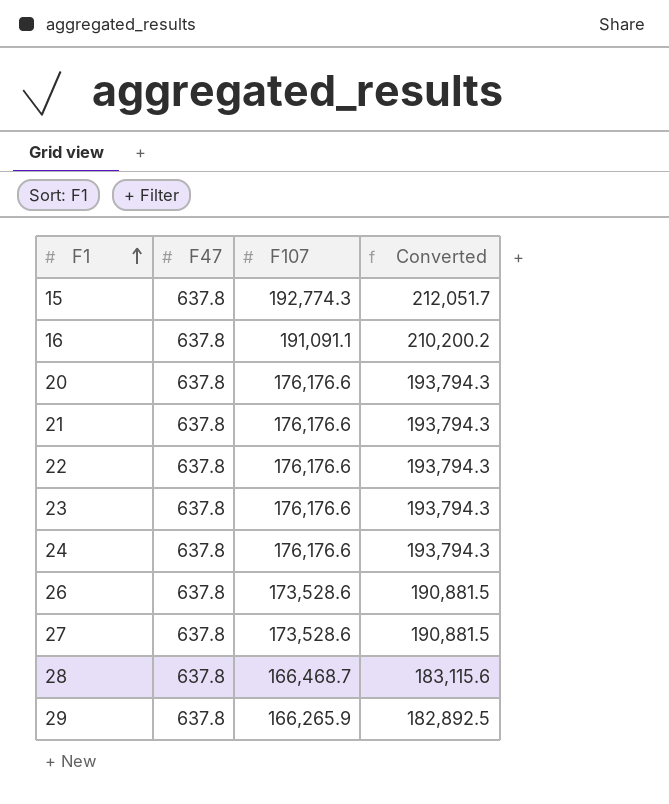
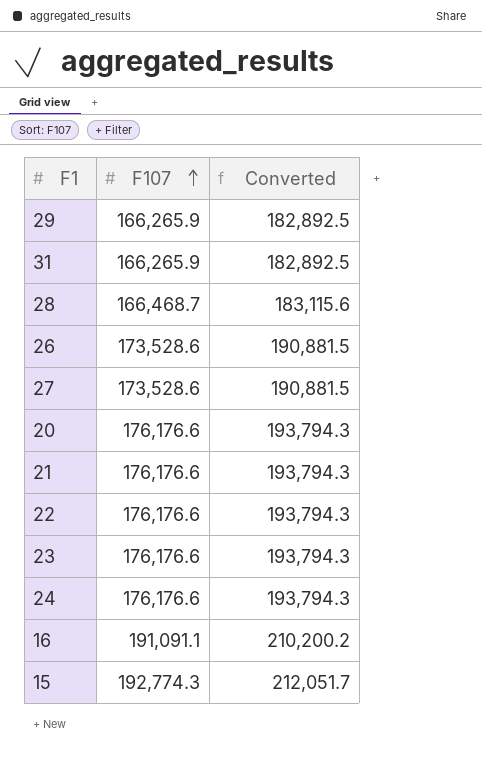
row order: F1 ascending -> F107 ascending
column F47 | position: 2 -> none
row 31: none -> 166,265.9 | 182,892.5

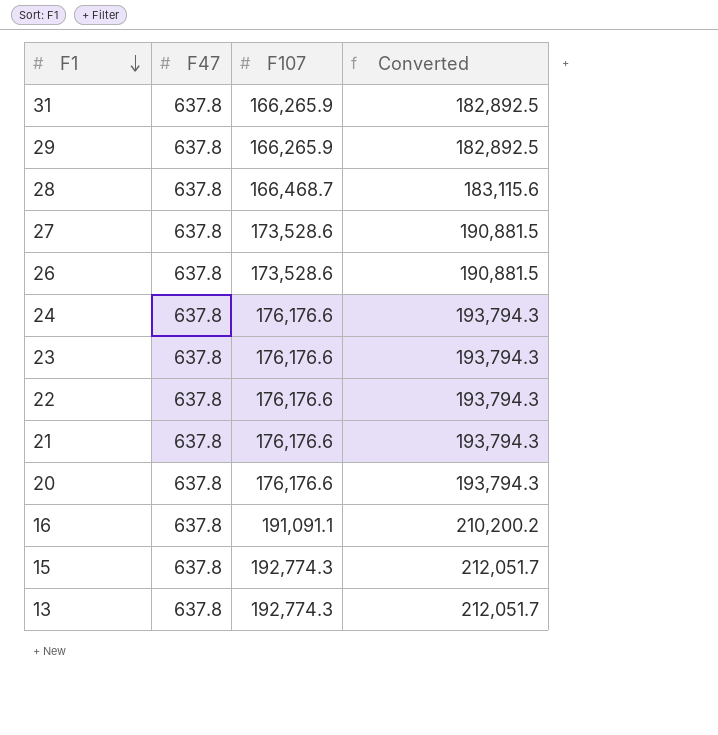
row order: F107 ascending -> F1 descending
column F47 | position: none -> 2
row 13: none -> 637.8 | 192,774.3 | 212,051.7

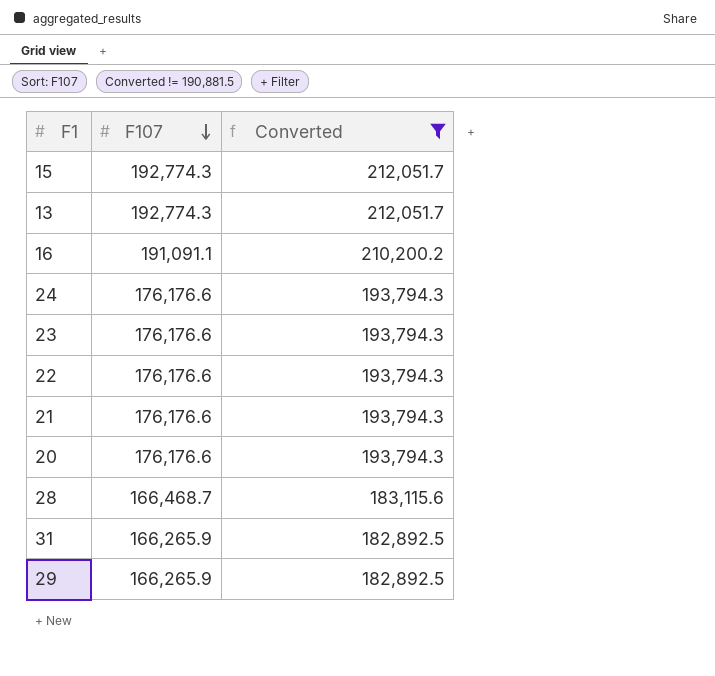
filter: none -> Converted != 190,881.5
row order: F1 descending -> F107 descending
column F47 | position: 2 -> none

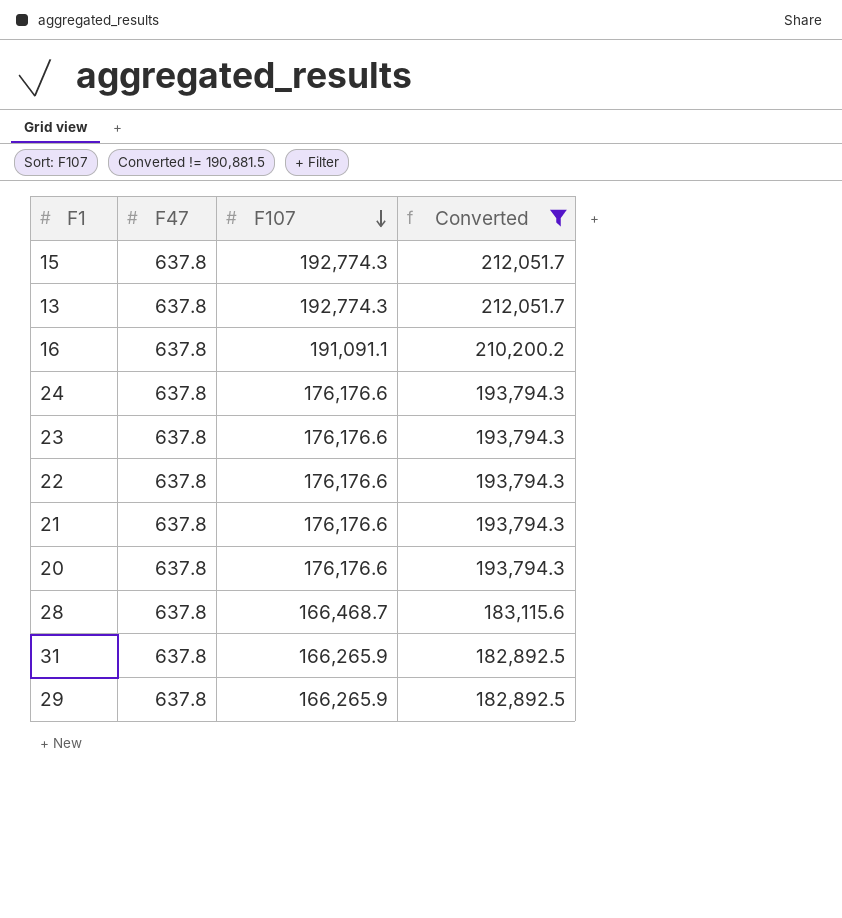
column F47 | position: none -> 2

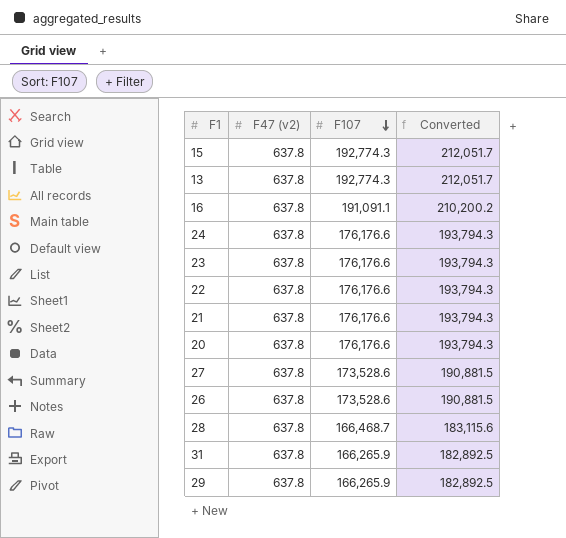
filter: Converted != 190,881.5 -> none
column name: F47 -> F47 (v2)

